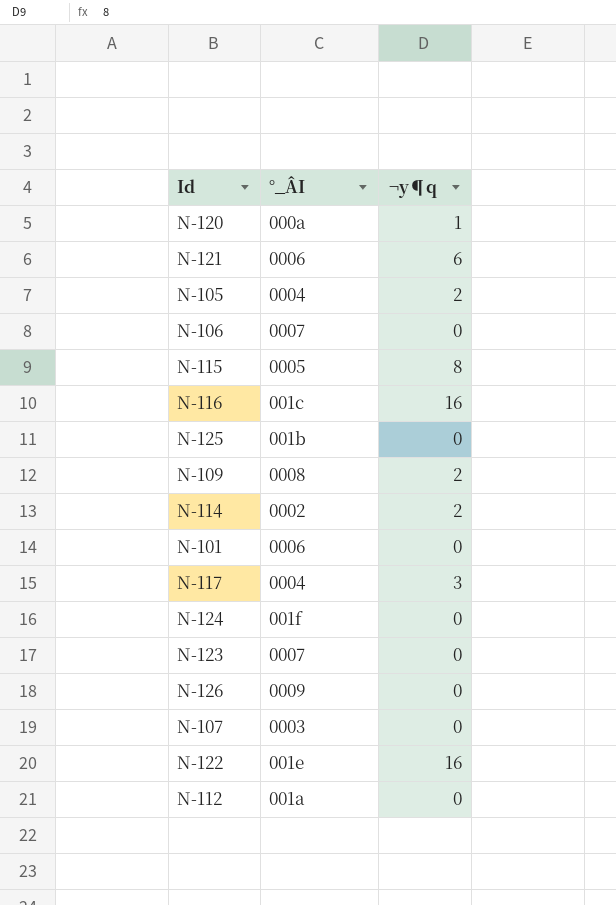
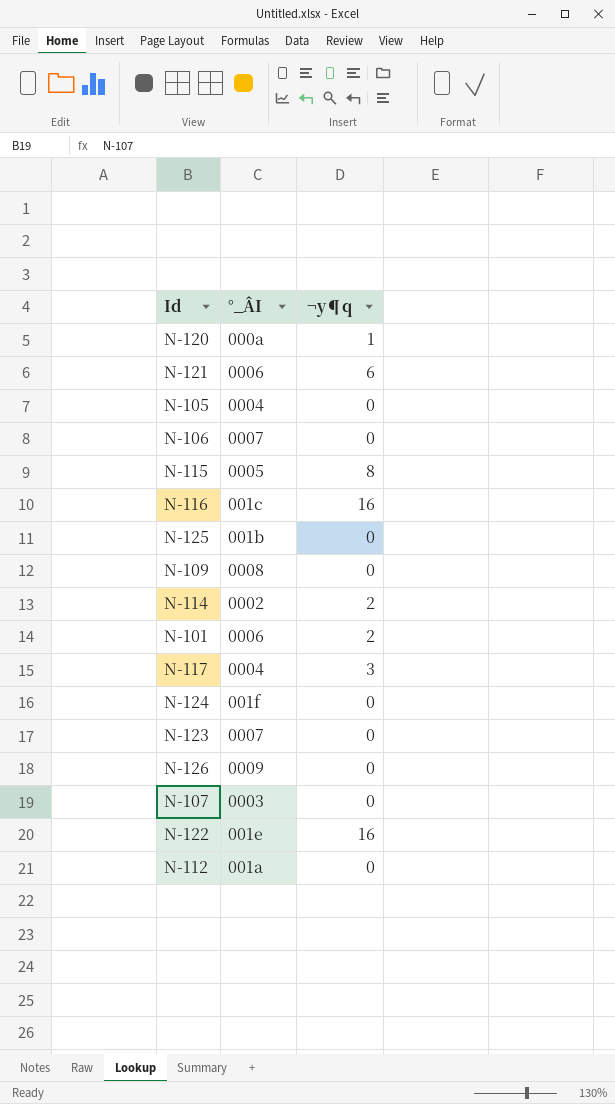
N-105 | ¬y¶q: 2 -> 0
N-109 | ¬y¶q: 2 -> 0
N-101 | ¬y¶q: 0 -> 2

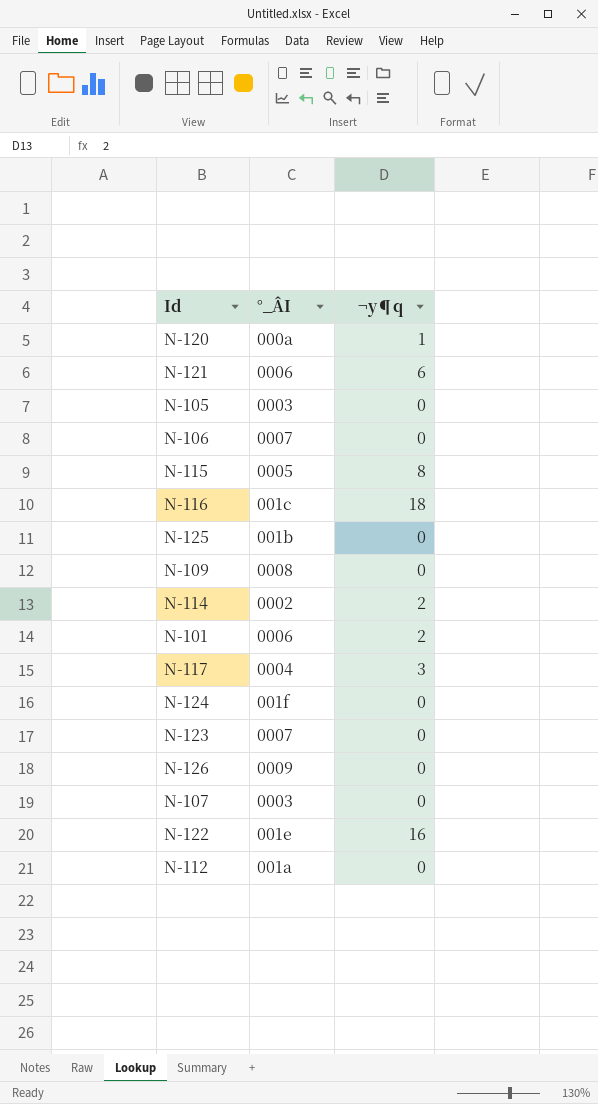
N-105 | °_ÂI: 0004 -> 0003
N-116 | ¬y¶q: 16 -> 18

